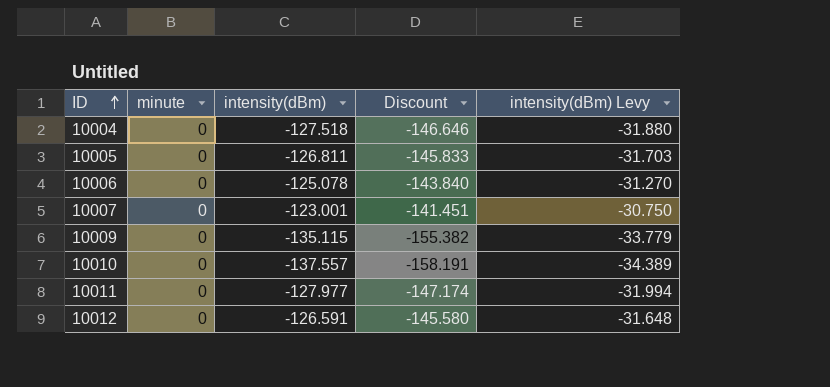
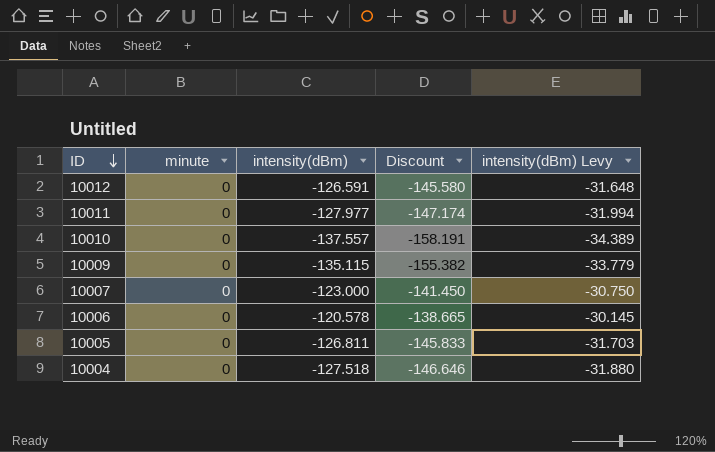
row order: ID ascending -> ID descending
10007 | intensity(dBm): -123.001 -> -123.000
10007 | Discount: -141.451 -> -141.450
10006 | intensity(dBm): -125.078 -> -120.578
10006 | Discount: -143.840 -> -138.665
10006 | intensity(dBm) Levy: -31.270 -> -30.145

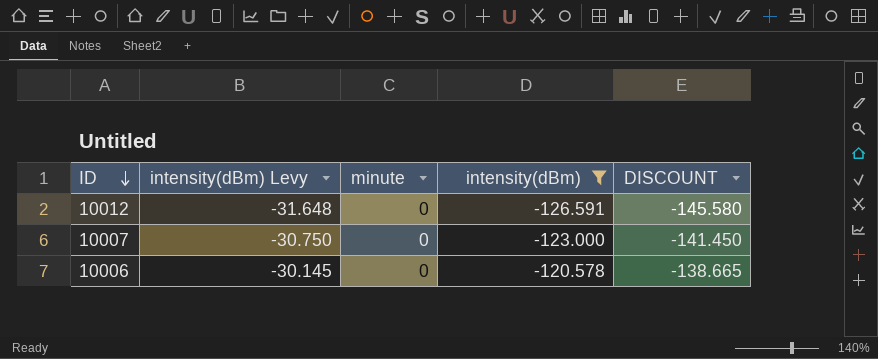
filter: none -> intensity(dBm) >= -126.591
column intensity(dBm) Levy | position: 5 -> 2
column name: Discount -> DISCOUNT

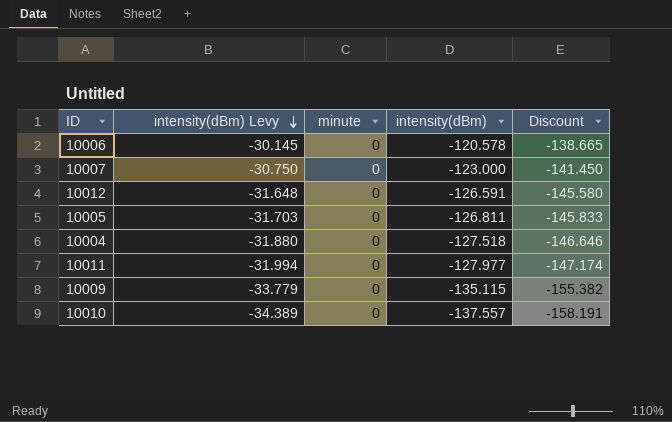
filter: intensity(dBm) >= -126.591 -> none
row order: ID descending -> intensity(dBm) Levy descending
column name: DISCOUNT -> Discount

